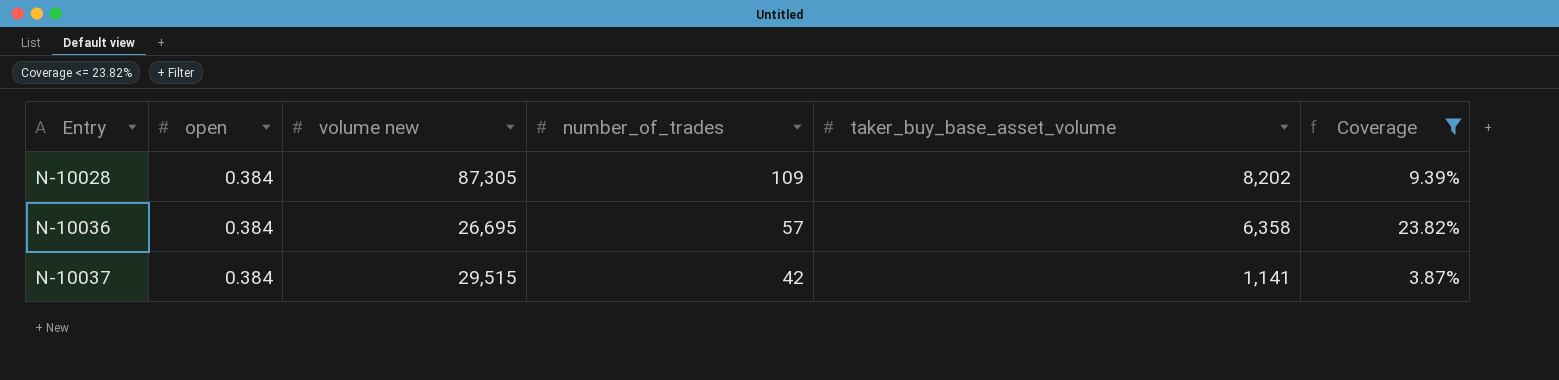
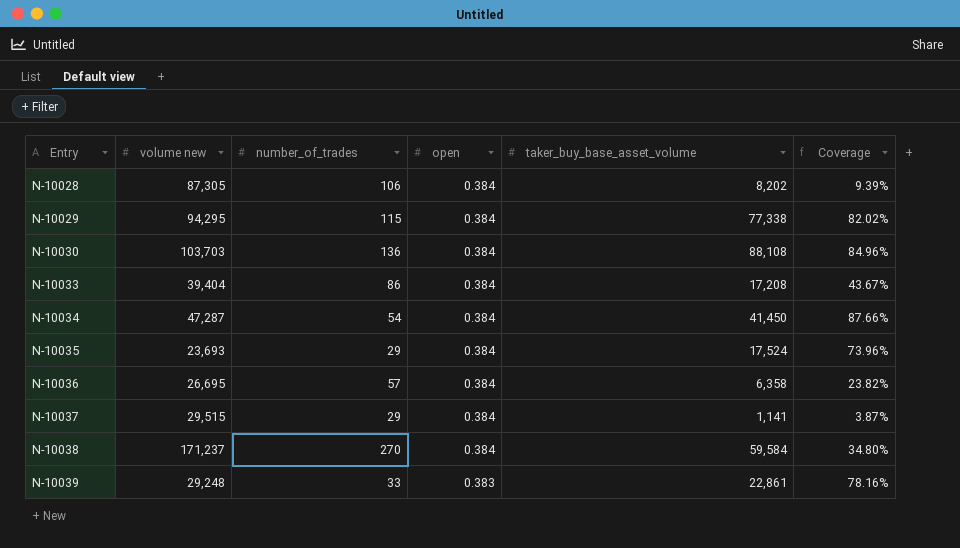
filter: Coverage <= 23.82% -> none
column open | position: 2 -> 4
N-10028 | number_of_trades: 109 -> 106
N-10037 | number_of_trades: 42 -> 29

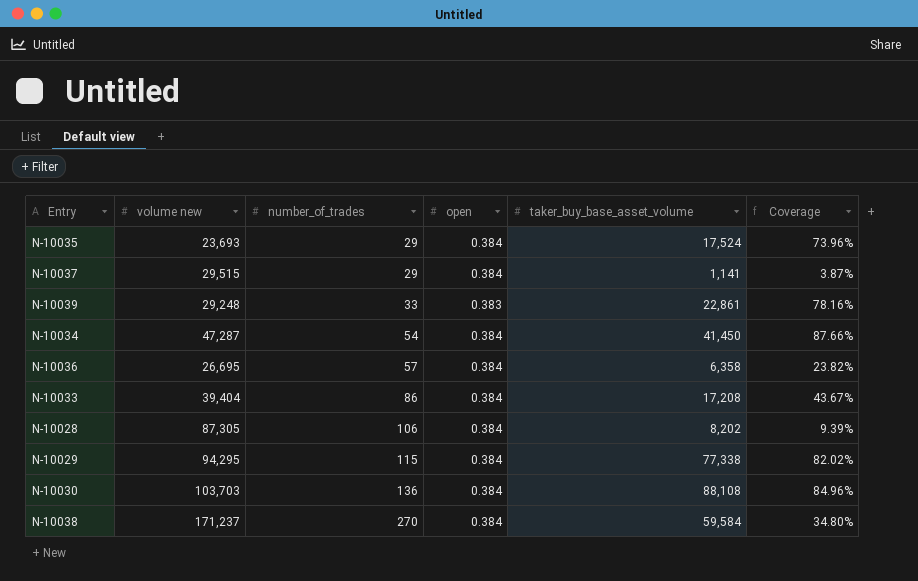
row order: Entry ascending -> number_of_trades ascending

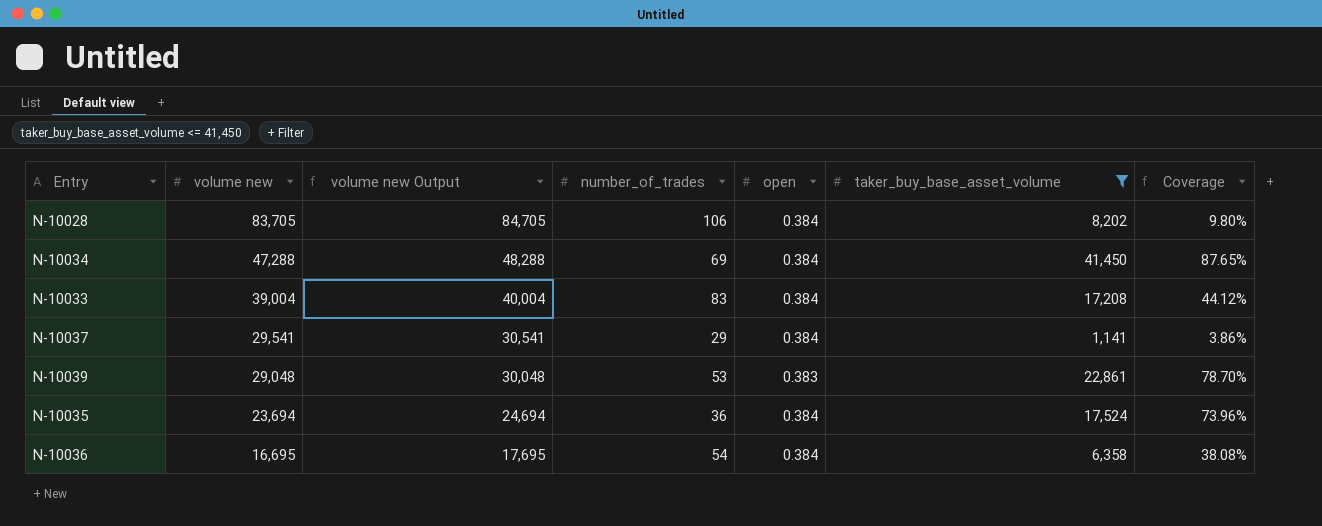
filter: none -> taker_buy_base_asset_volume <= 41,450
row order: number_of_trades ascending -> volume new descending
column volume new Output | formula: none -> [volume new] + 1000
N-10028 | volume new: 87,305 -> 83,705
N-10028 | Coverage: 9.39% -> 9.80%
N-10034 | volume new: 47,287 -> 47,288
N-10034 | number_of_trades: 54 -> 69
N-10034 | Coverage: 87.66% -> 87.65%
N-10033 | volume new: 39,404 -> 39,004
N-10033 | number_of_trades: 86 -> 83
N-10033 | Coverage: 43.67% -> 44.12%
N-10037 | volume new: 29,515 -> 29,541
N-10037 | Coverage: 3.87% -> 3.86%
N-10039 | volume new: 29,248 -> 29,048
N-10039 | number_of_trades: 33 -> 53
N-10039 | Coverage: 78.16% -> 78.70%
N-10035 | volume new: 23,693 -> 23,694
N-10035 | number_of_trades: 29 -> 36
N-10036 | volume new: 26,695 -> 16,695
N-10036 | number_of_trades: 57 -> 54
N-10036 | Coverage: 23.82% -> 38.08%

